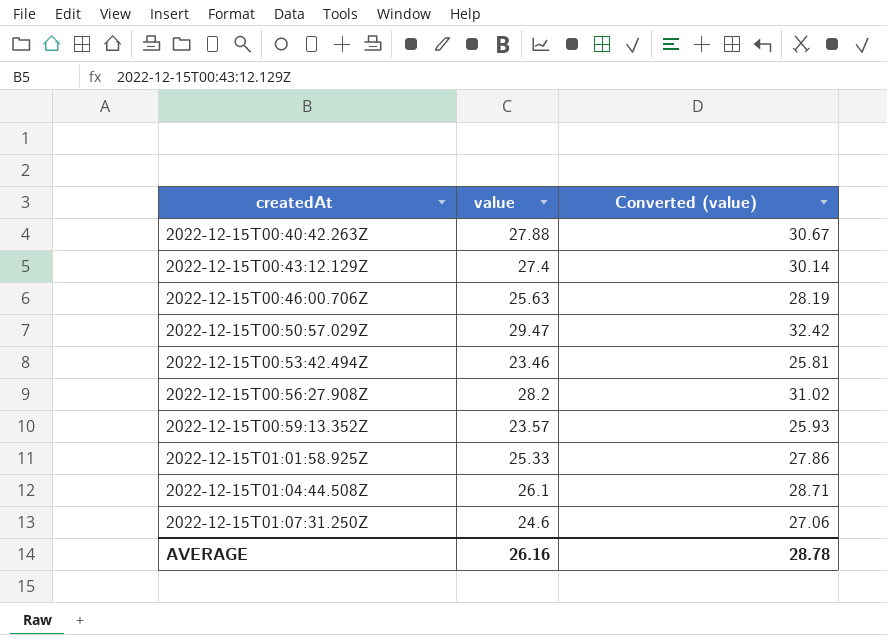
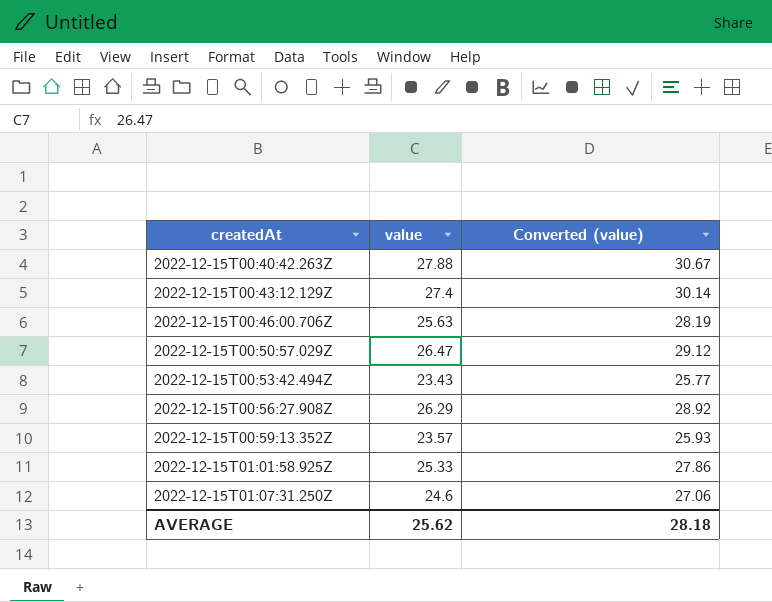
row 2022-12-15T01:04:44.508Z: 26.1 | 28.71 -> none
2022-12-15T00:50:57.029Z | value: 29.47 -> 26.47
2022-12-15T00:50:57.029Z | Converted (value): 32.42 -> 29.12
2022-12-15T00:53:42.494Z | value: 23.46 -> 23.43
2022-12-15T00:53:42.494Z | Converted (value): 25.81 -> 25.77
2022-12-15T00:56:27.908Z | value: 28.2 -> 26.29
2022-12-15T00:56:27.908Z | Converted (value): 31.02 -> 28.92
AVERAGE | value: 26.16 -> 25.62
AVERAGE | Converted (value): 28.78 -> 28.18

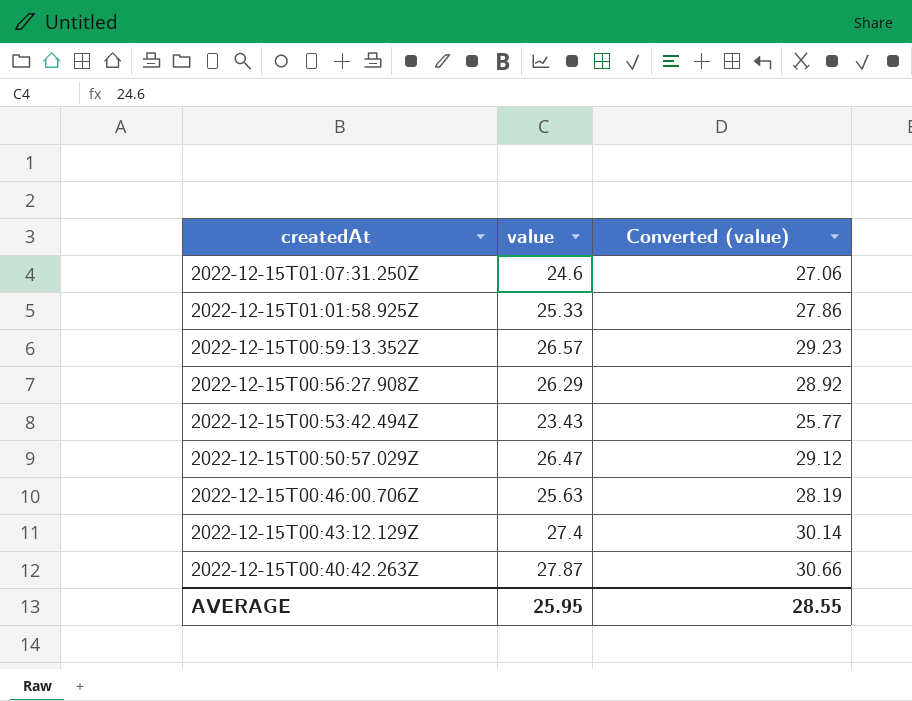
row order: createdAt ascending -> createdAt descending
2022-12-15T00:59:13.352Z | value: 23.57 -> 26.57
2022-12-15T00:59:13.352Z | Converted (value): 25.93 -> 29.23
2022-12-15T00:40:42.263Z | value: 27.88 -> 27.87
2022-12-15T00:40:42.263Z | Converted (value): 30.67 -> 30.66
AVERAGE | value: 25.62 -> 25.95
AVERAGE | Converted (value): 28.18 -> 28.55

